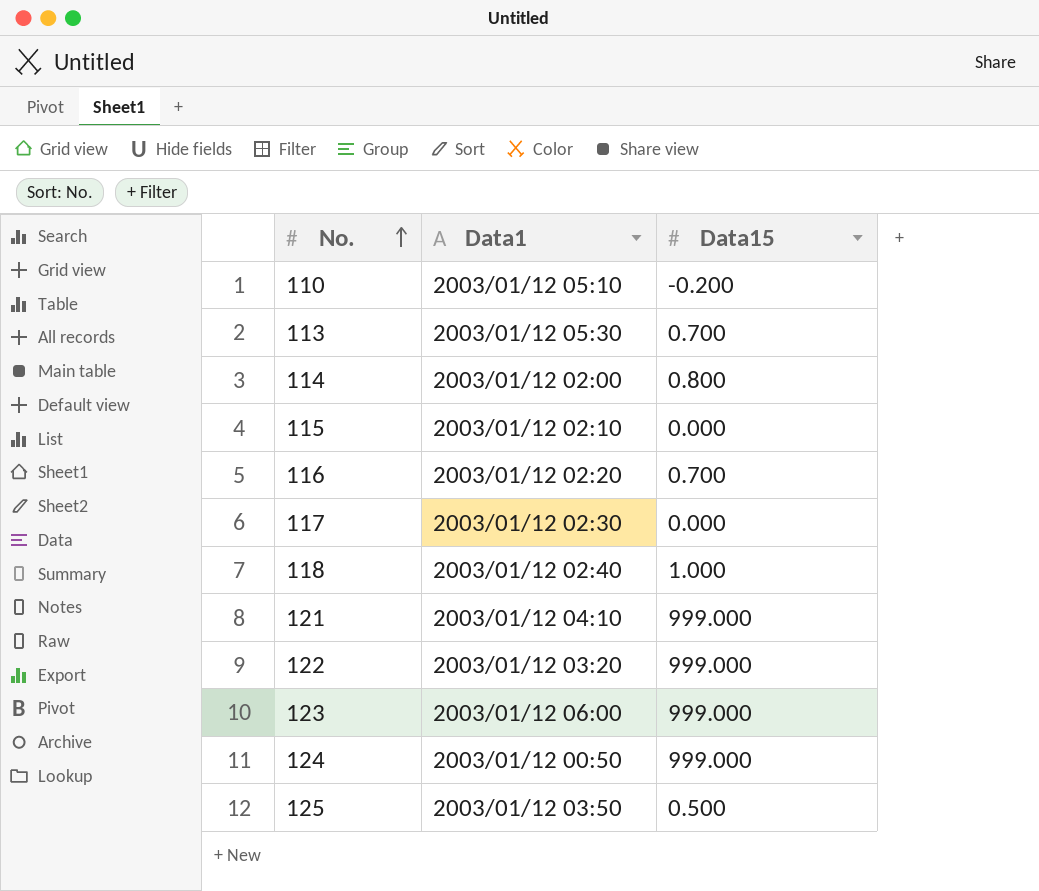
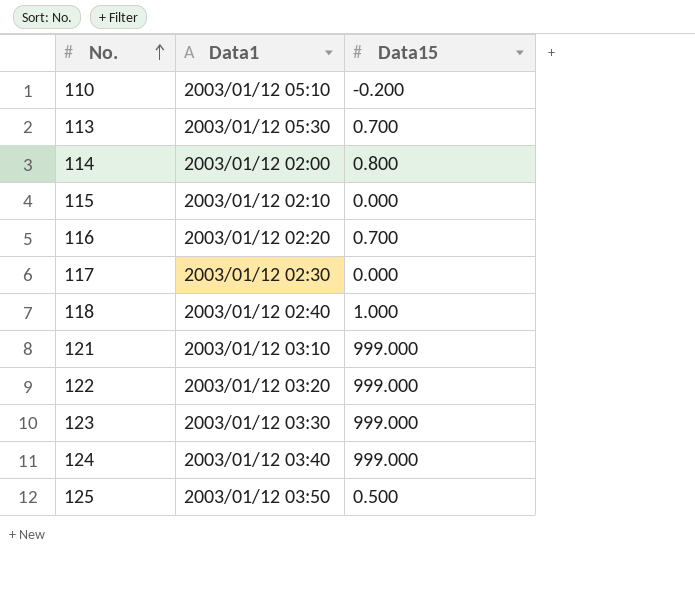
121 | Data1: 2003/01/12 04:10 -> 2003/01/12 03:10
123 | Data1: 2003/01/12 06:00 -> 2003/01/12 03:30
124 | Data1: 2003/01/12 00:50 -> 2003/01/12 03:40

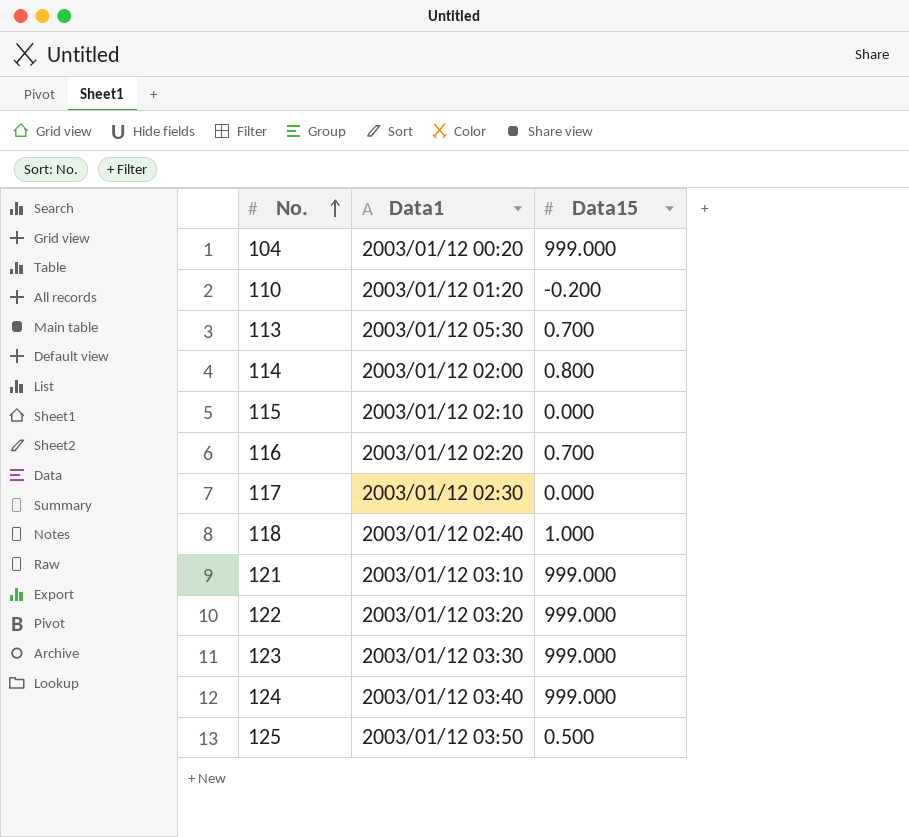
row 104: none -> 2003/01/12 00:20 | 999.000
110 | Data1: 2003/01/12 05:10 -> 2003/01/12 01:20

